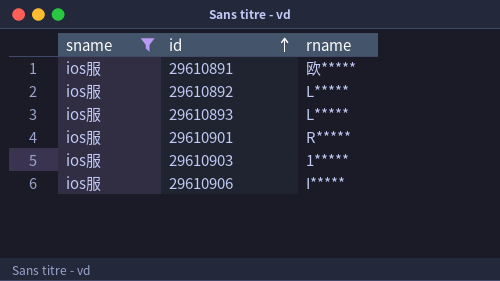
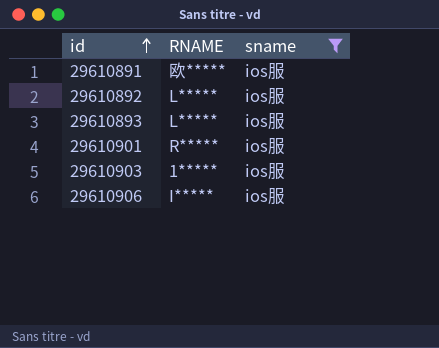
column name: rname -> RNAME
column sname | position: 1 -> 3

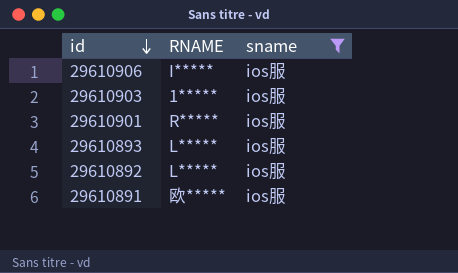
row order: id ascending -> id descending

